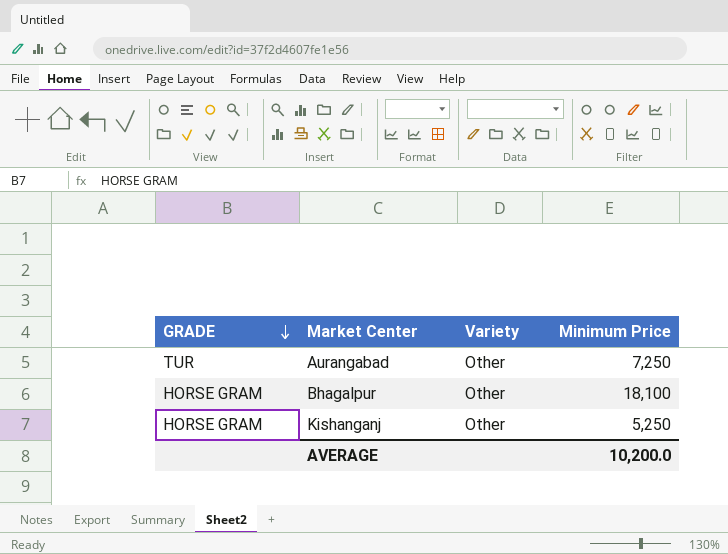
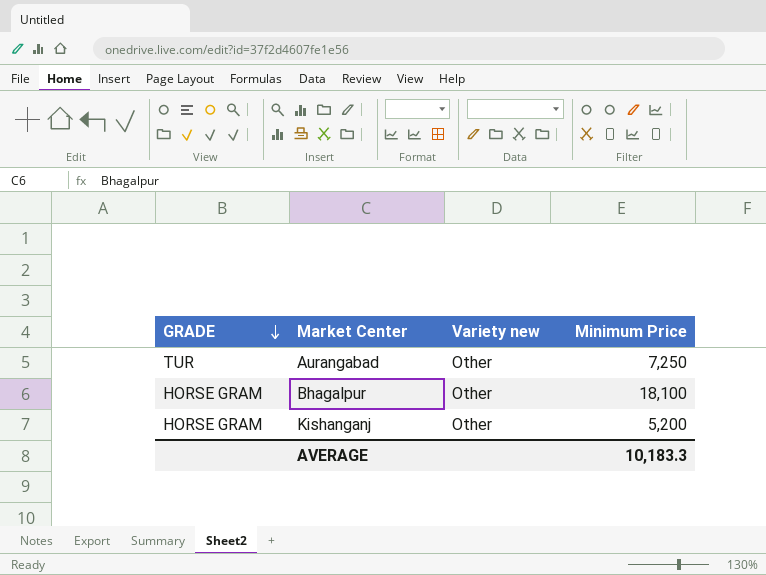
column name: Variety -> Variety new
Kishanganj | Minimum Price: 5,250 -> 5,200
AVERAGE | Minimum Price: 10,200.0 -> 10,183.3

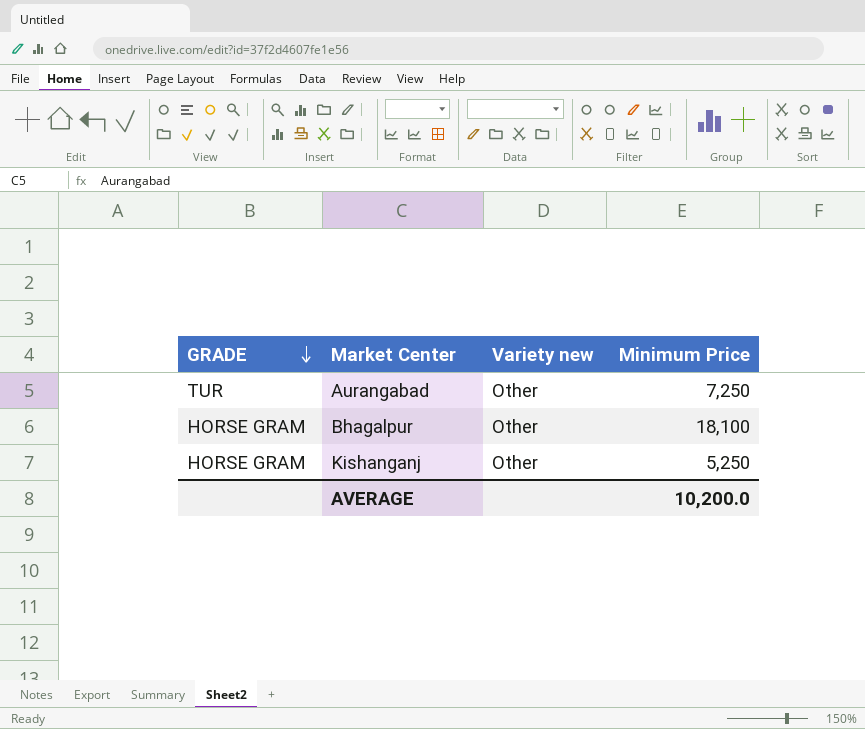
Kishanganj | Minimum Price: 5,200 -> 5,250
AVERAGE | Minimum Price: 10,183.3 -> 10,200.0

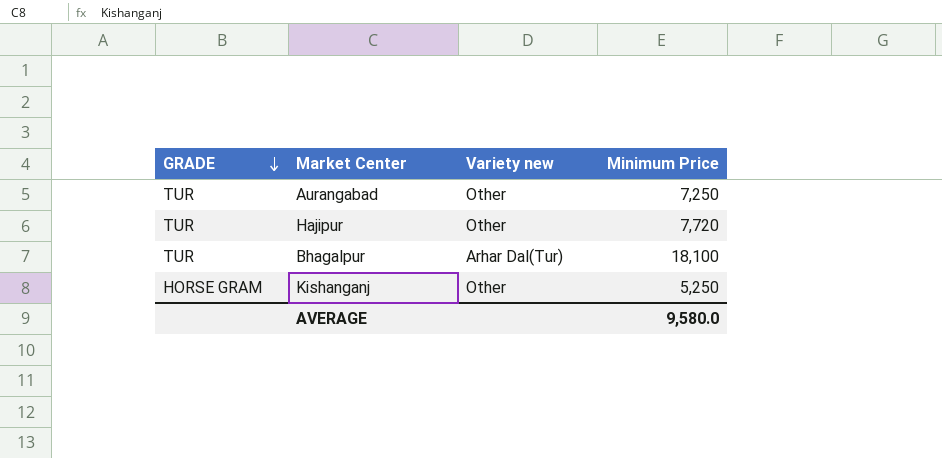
row Hajipur: none -> TUR | Other | 7,720
Bhagalpur | GRADE: HORSE GRAM -> TUR
Bhagalpur | Variety new: Other -> Arhar Dal(Tur)
AVERAGE | Minimum Price: 10,200.0 -> 9,580.0

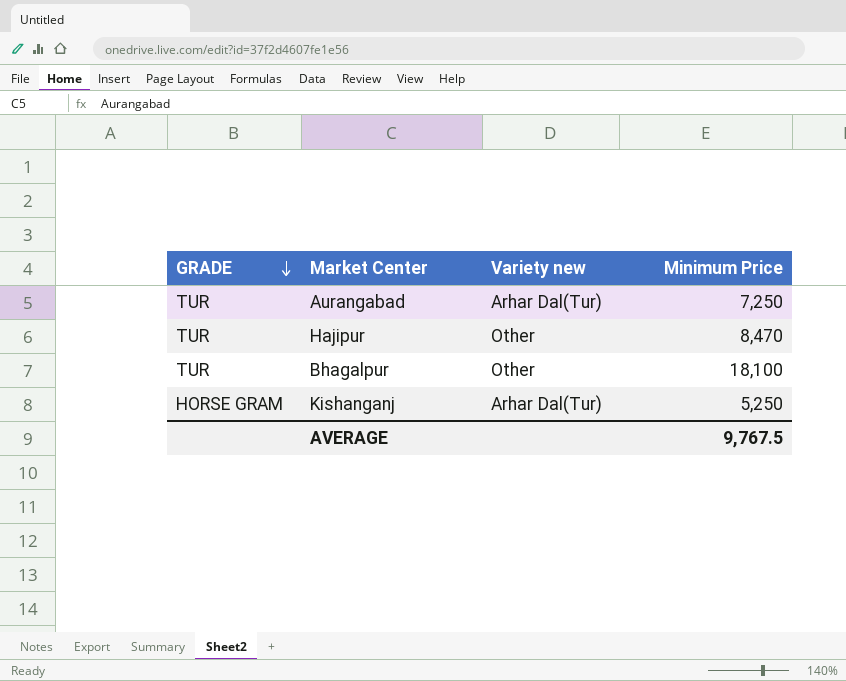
Aurangabad | Variety new: Other -> Arhar Dal(Tur)
Hajipur | Minimum Price: 7,720 -> 8,470
Bhagalpur | Variety new: Arhar Dal(Tur) -> Other
Kishanganj | Variety new: Other -> Arhar Dal(Tur)
AVERAGE | Minimum Price: 9,580.0 -> 9,767.5

